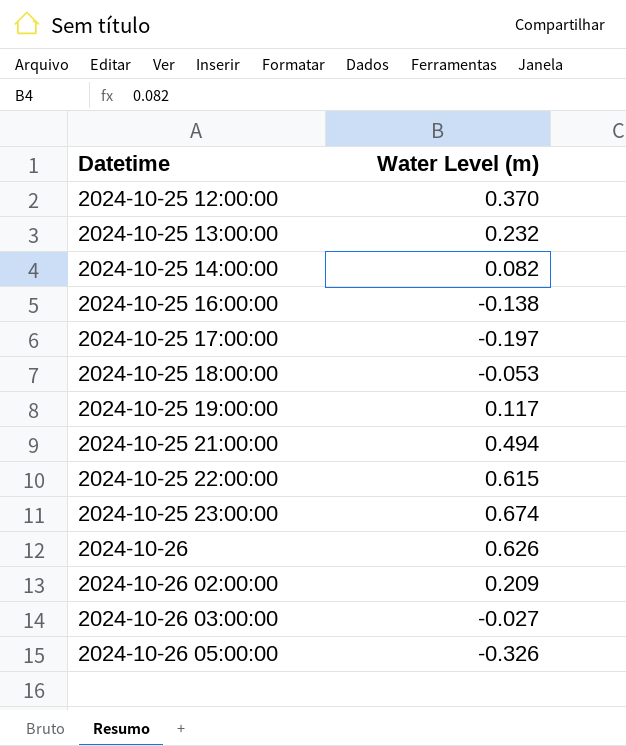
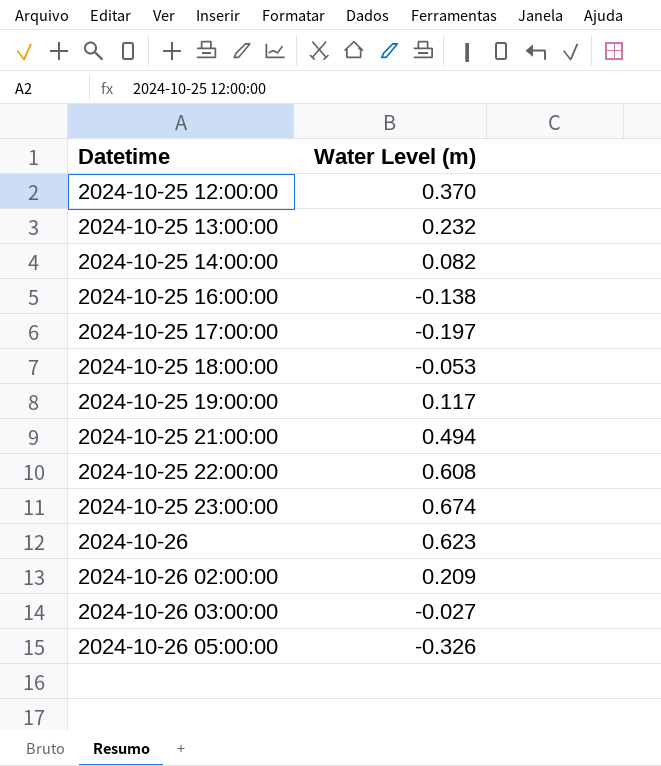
2024-10-25 22:00:00 | Water Level (m): 0.615 -> 0.608
2024-10-26 | Water Level (m): 0.626 -> 0.623

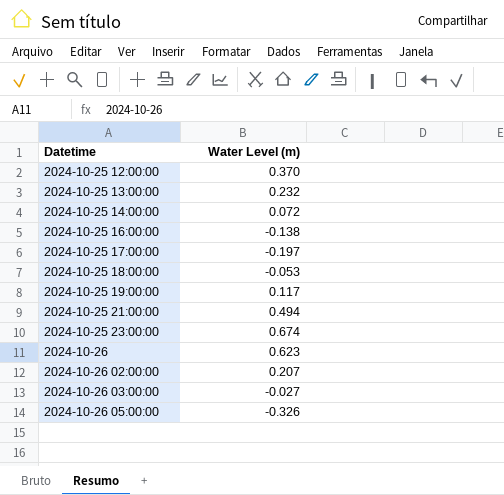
row 2024-10-25 22:00:00: 0.608 -> none
2024-10-25 14:00:00 | Water Level (m): 0.082 -> 0.072
2024-10-26 02:00:00 | Water Level (m): 0.209 -> 0.207

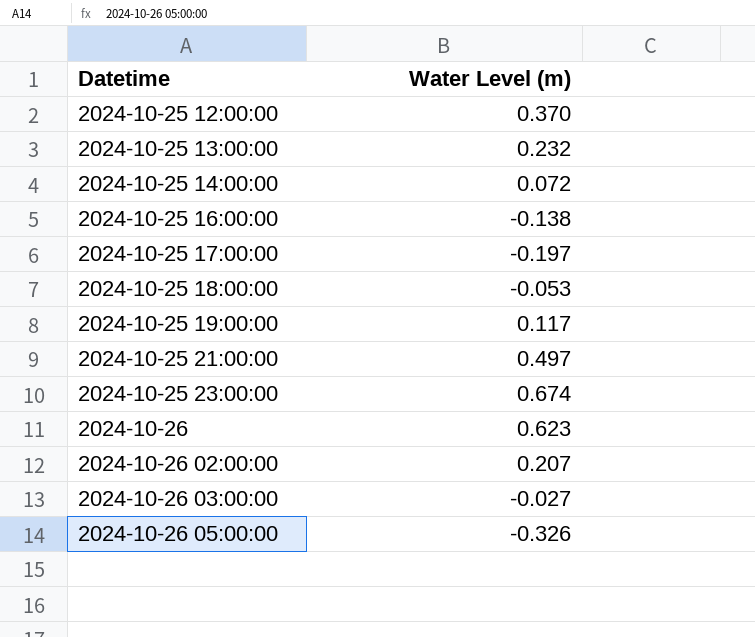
2024-10-25 21:00:00 | Water Level (m): 0.494 -> 0.497

